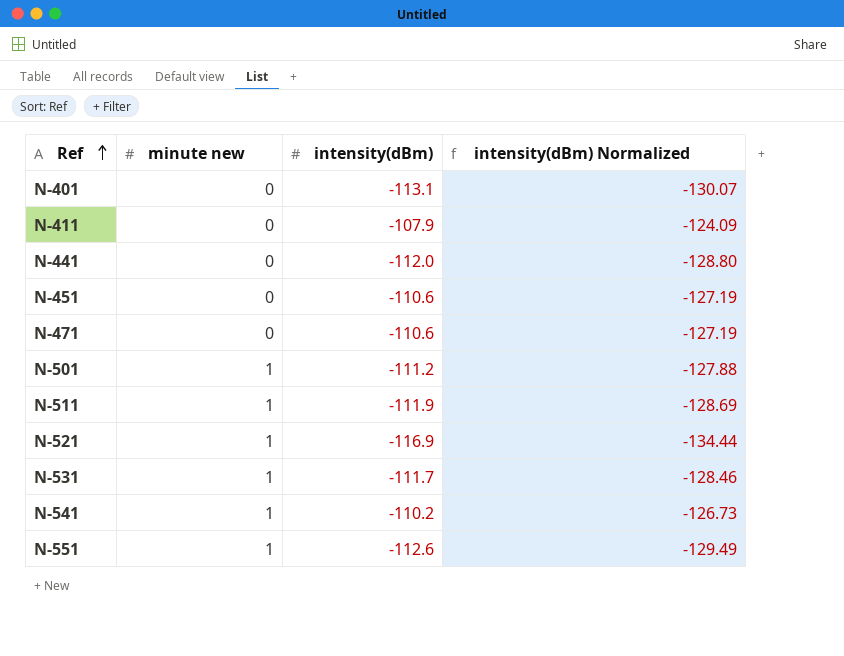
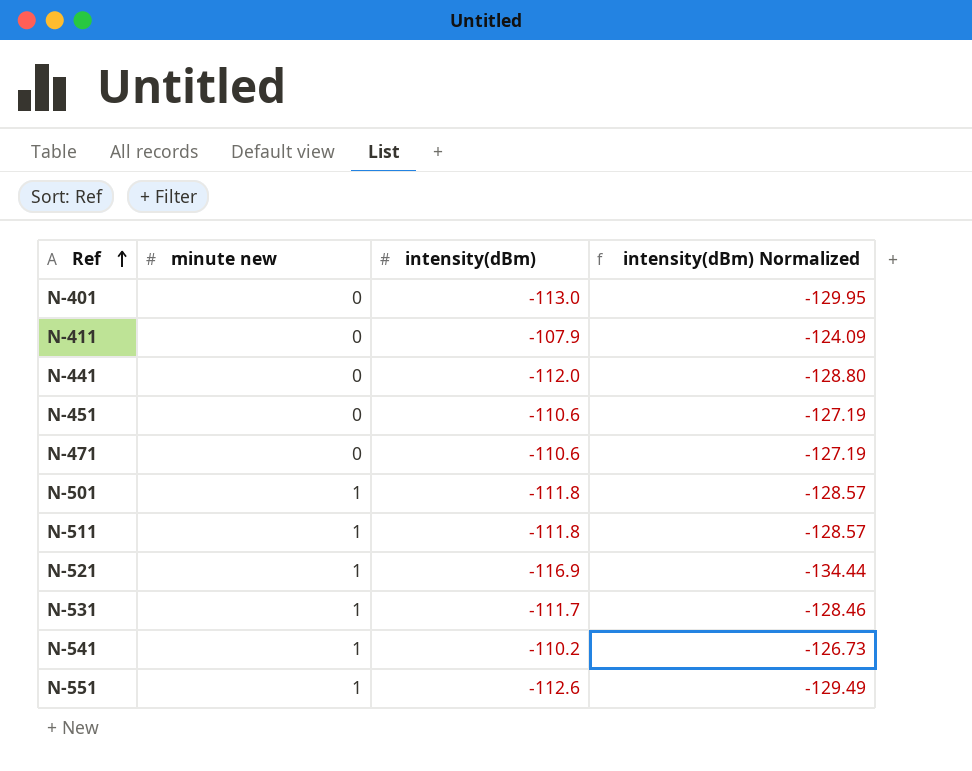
N-401 | intensity(dBm): -113.1 -> -113.0
N-401 | intensity(dBm) Normalized: -130.07 -> -129.95
N-501 | intensity(dBm): -111.2 -> -111.8
N-501 | intensity(dBm) Normalized: -127.88 -> -128.57
N-511 | intensity(dBm): -111.9 -> -111.8
N-511 | intensity(dBm) Normalized: -128.69 -> -128.57

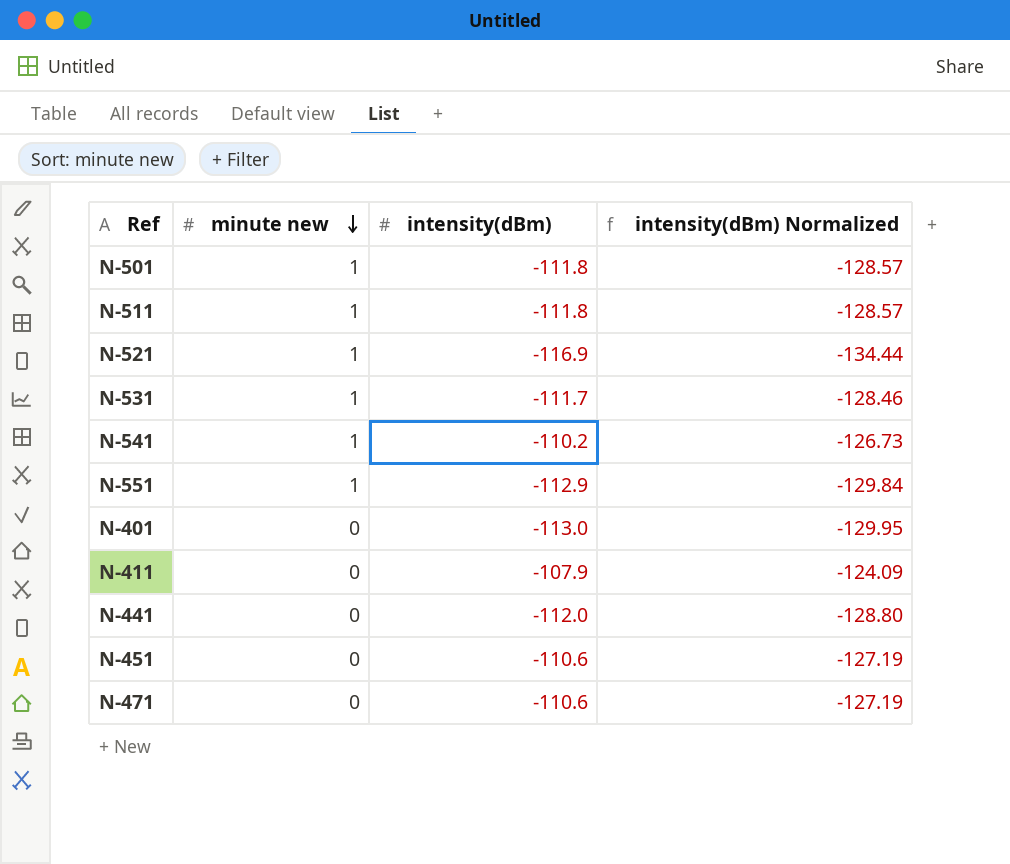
row order: Ref ascending -> minute new descending
N-551 | intensity(dBm): -112.6 -> -112.9
N-551 | intensity(dBm) Normalized: -129.49 -> -129.84

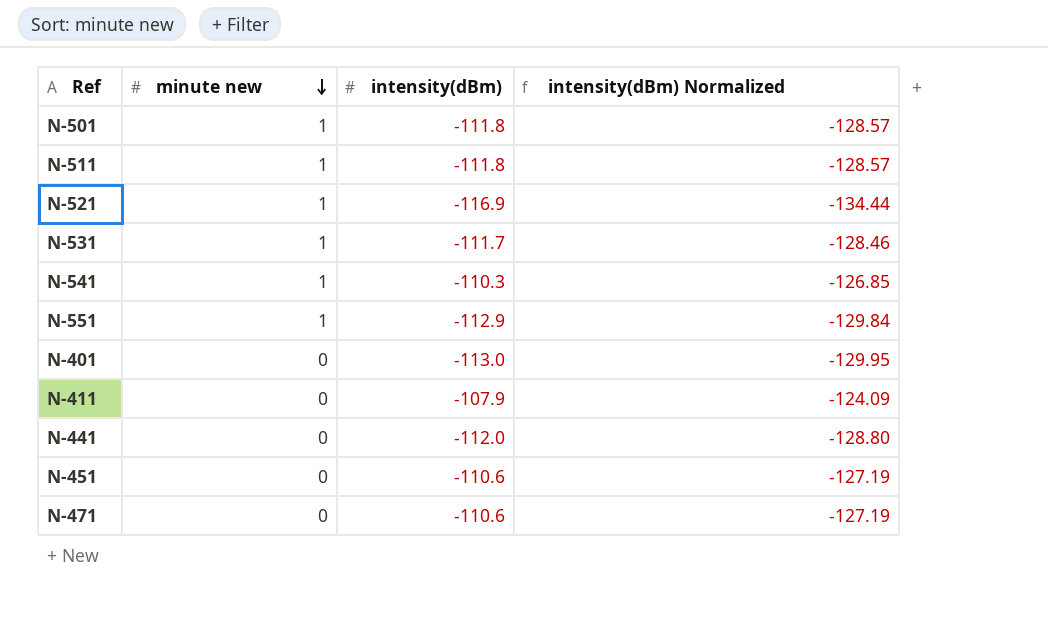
N-541 | intensity(dBm): -110.2 -> -110.3
N-541 | intensity(dBm) Normalized: -126.73 -> -126.85

